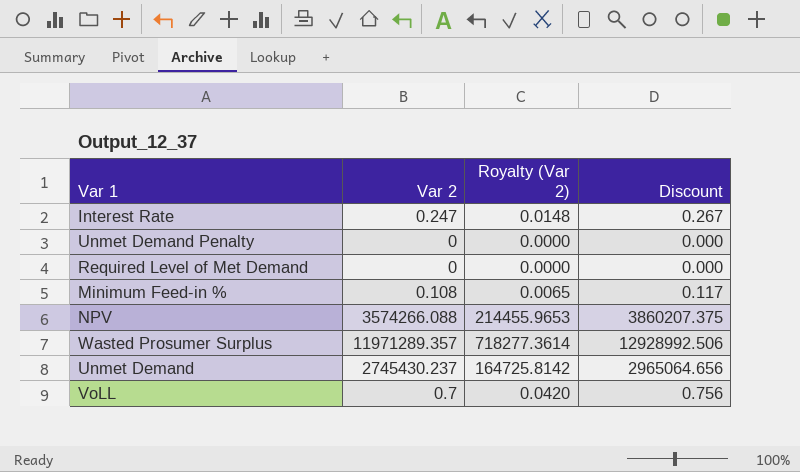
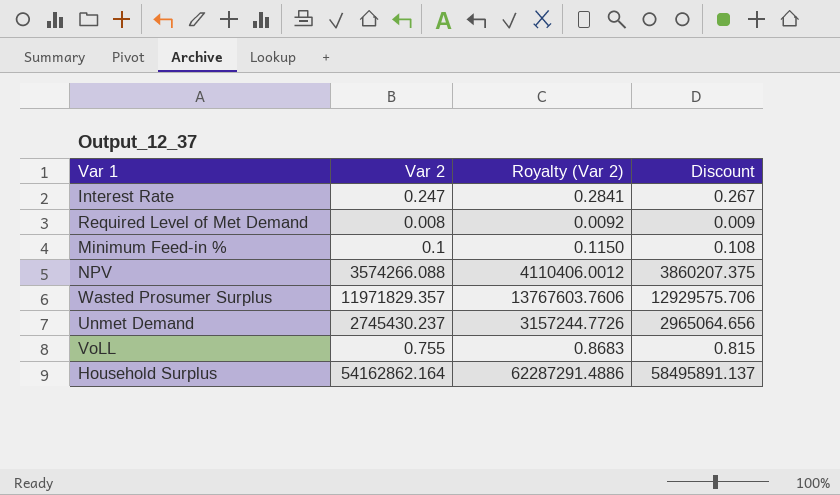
column Royalty (Var 2) | formula: [Var 2] * 0.06 -> [Var 2] * 1.15
row Unmet Demand Penalty: 0 | 0.0000 | 0.000 -> none
Required Level of Met Demand | Var 2: 0 -> 0.008
Required Level of Met Demand | Discount: 0.000 -> 0.009
Minimum Feed-in % | Var 2: 0.108 -> 0.1
Minimum Feed-in % | Discount: 0.117 -> 0.108
Wasted Prosumer Surplus | Var 2: 11971289.357 -> 11971829.357
Wasted Prosumer Surplus | Discount: 12928992.506 -> 12929575.706
VoLL | Var 2: 0.7 -> 0.755
VoLL | Discount: 0.756 -> 0.815
row Household Surplus: none -> 54162862.164 | 62287291.4886 | 58495891.137

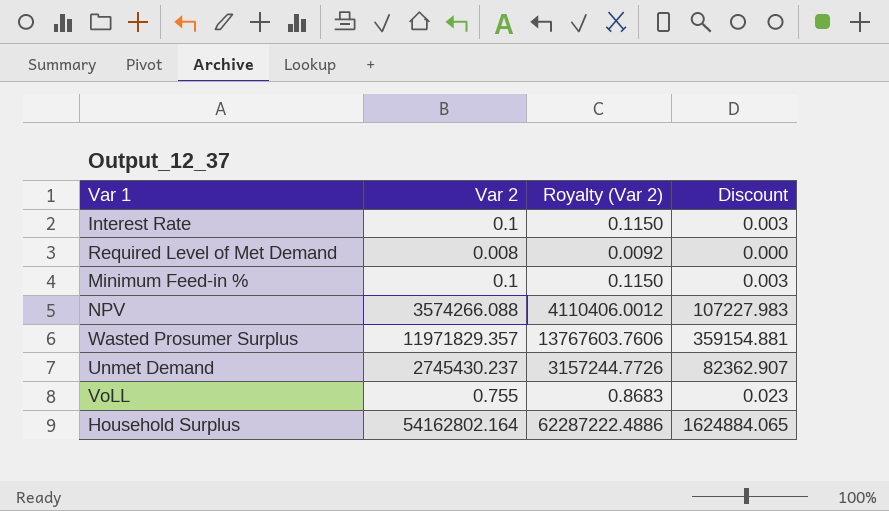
column Discount | formula: [Var 2] * 1.08 -> [Var 2] * 0.03
Interest Rate | Var 2: 0.247 -> 0.1
Interest Rate | Royalty (Var 2): 0.2841 -> 0.1150
Household Surplus | Var 2: 54162862.164 -> 54162802.164
Household Surplus | Royalty (Var 2): 62287291.4886 -> 62287222.4886

